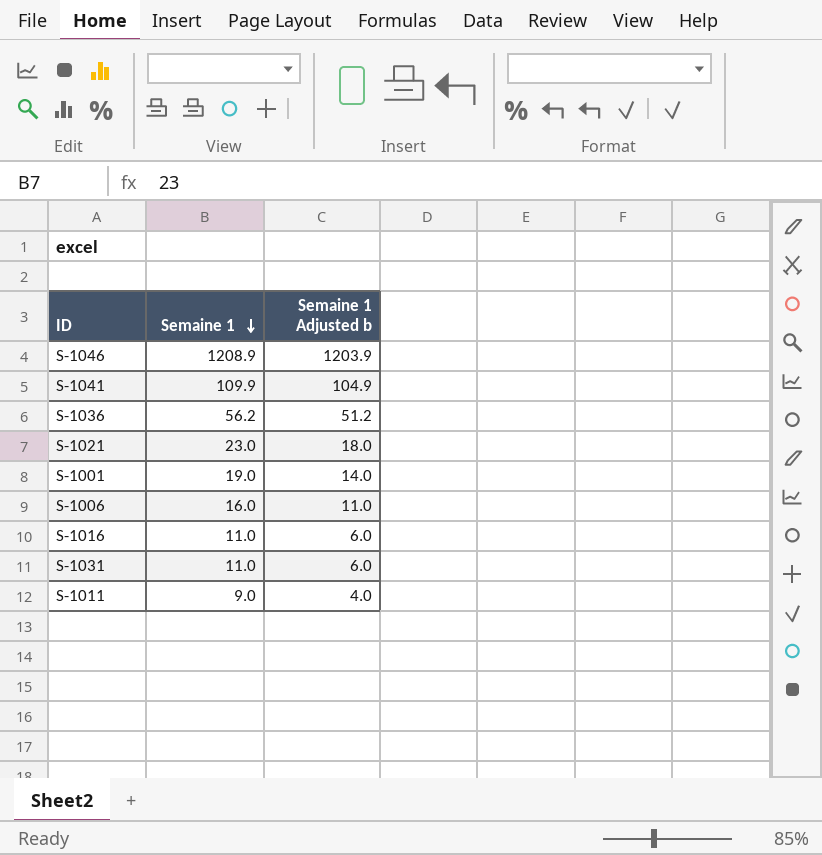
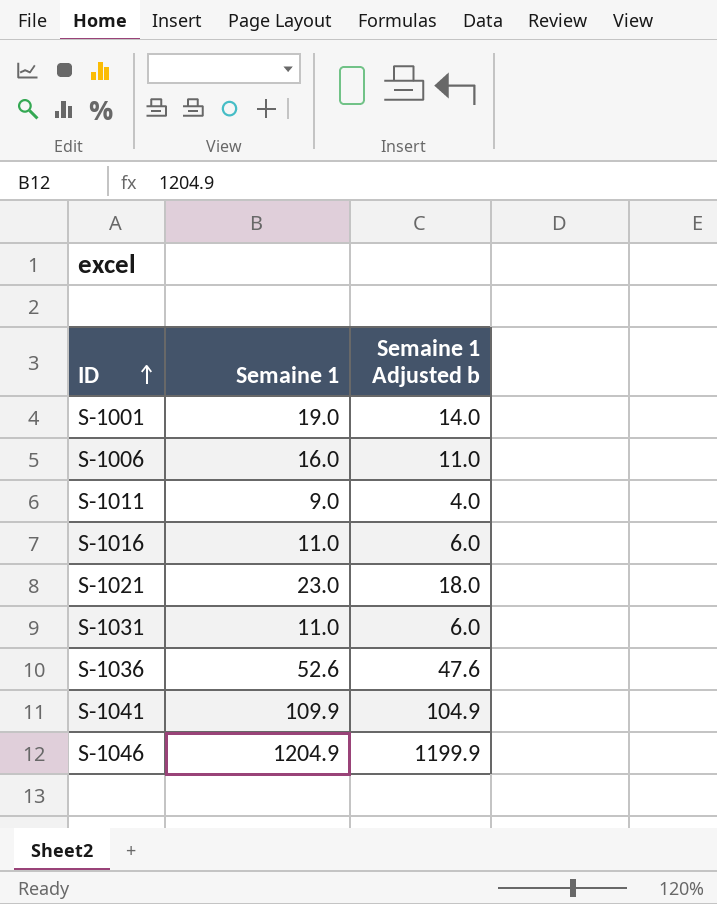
row order: Semaine 1 descending -> ID ascending
S-1036 | Semaine 1: 56.2 -> 52.6
S-1036 | Semaine 1 Adjusted b: 51.2 -> 47.6
S-1046 | Semaine 1: 1208.9 -> 1204.9
S-1046 | Semaine 1 Adjusted b: 1203.9 -> 1199.9

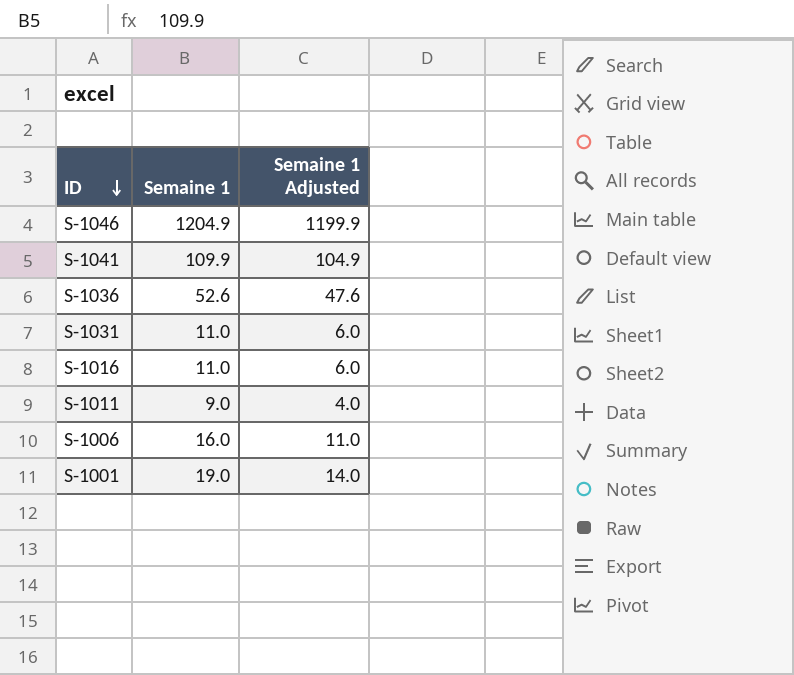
row order: ID ascending -> ID descending
column name: Semaine 1 Adjusted b -> Semaine 1 Adjusted
row S-1021: 23.0 | 18.0 -> none

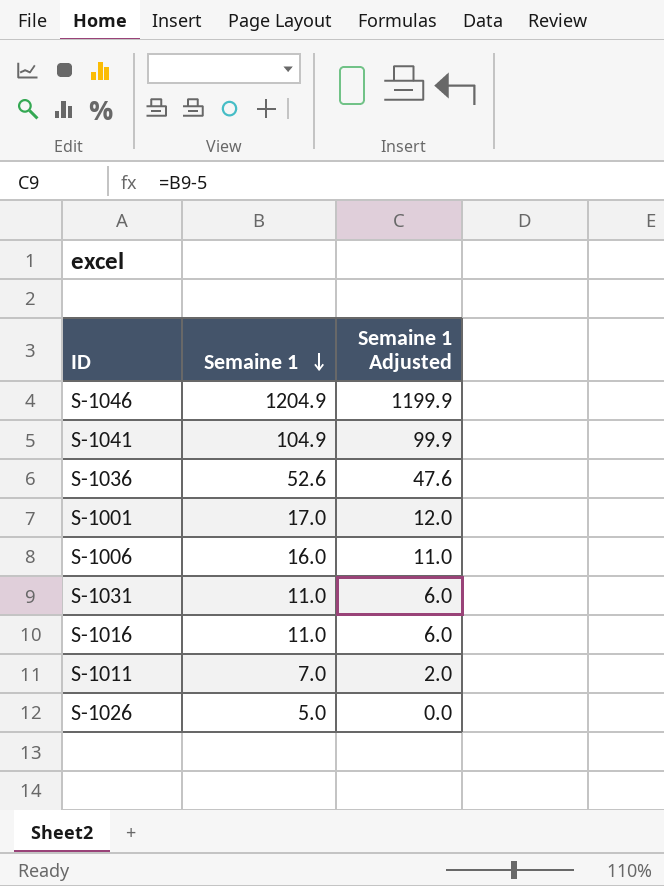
row order: ID descending -> Semaine 1 descending
S-1041 | Semaine 1: 109.9 -> 104.9
S-1041 | Semaine 1 Adjusted: 104.9 -> 99.9
S-1001 | Semaine 1: 19.0 -> 17.0
S-1001 | Semaine 1 Adjusted: 14.0 -> 12.0
S-1011 | Semaine 1: 9.0 -> 7.0
S-1011 | Semaine 1 Adjusted: 4.0 -> 2.0
row S-1026: none -> 5.0 | 0.0

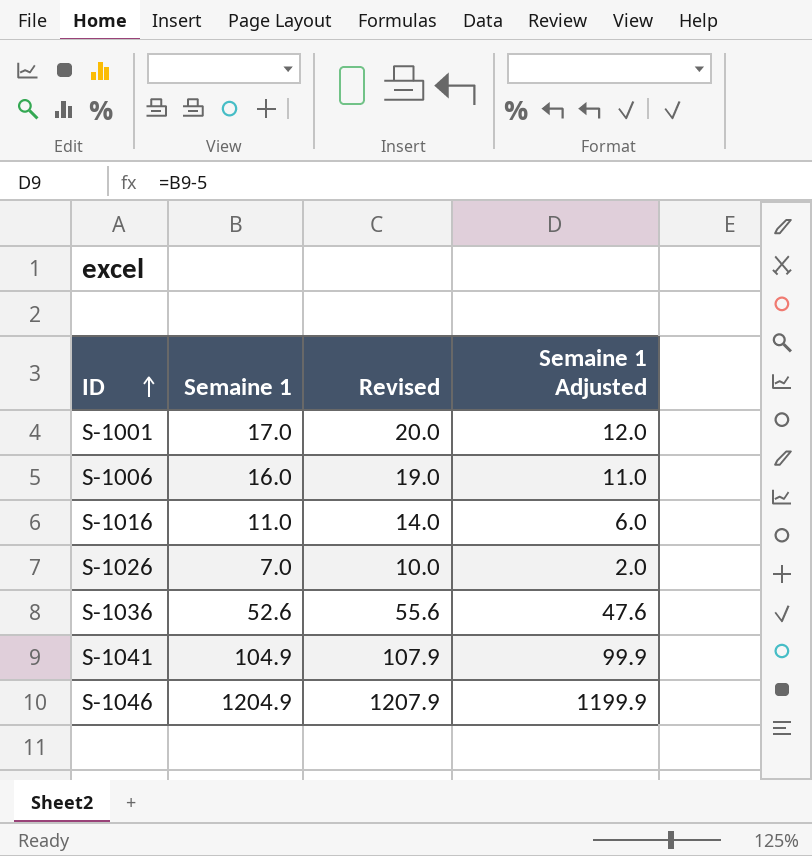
row order: Semaine 1 descending -> ID ascending
column Revised | formula: none -> [Semaine 1] + 3
row S-1031: 11.0 | 6.0 -> none
row S-1011: 7.0 | 2.0 -> none
S-1026 | Semaine 1: 5.0 -> 7.0
S-1026 | Semaine 1 Adjusted: 0.0 -> 2.0

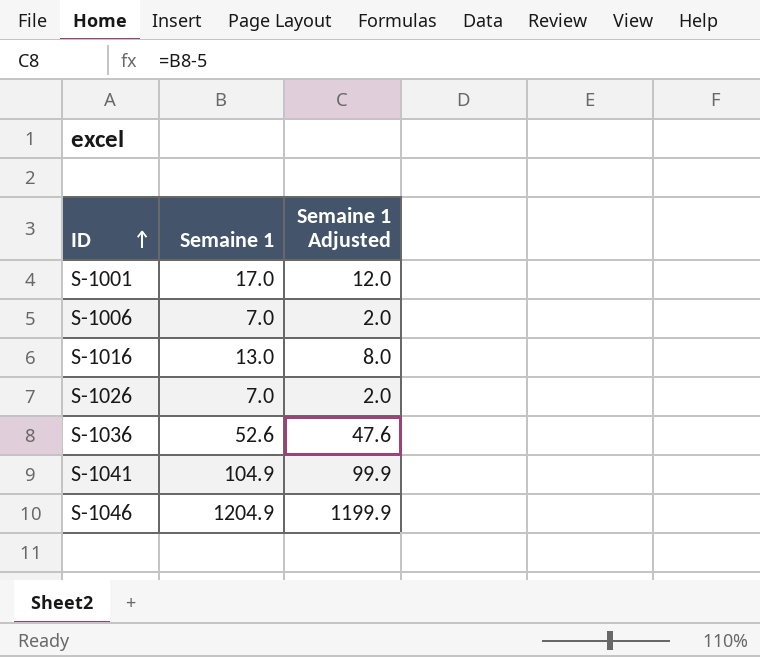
column Revised | formula: [Semaine 1] + 3 -> none
S-1006 | Semaine 1: 16.0 -> 7.0
S-1006 | Semaine 1 Adjusted: 11.0 -> 2.0
S-1016 | Semaine 1: 11.0 -> 13.0
S-1016 | Semaine 1 Adjusted: 6.0 -> 8.0

